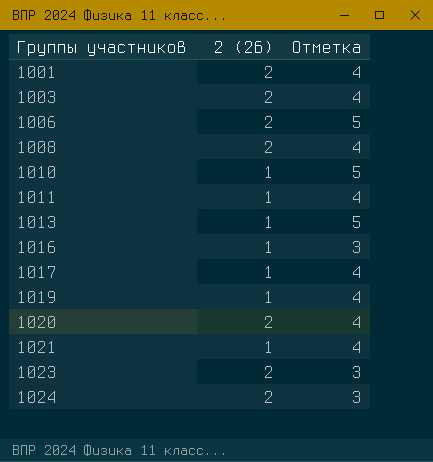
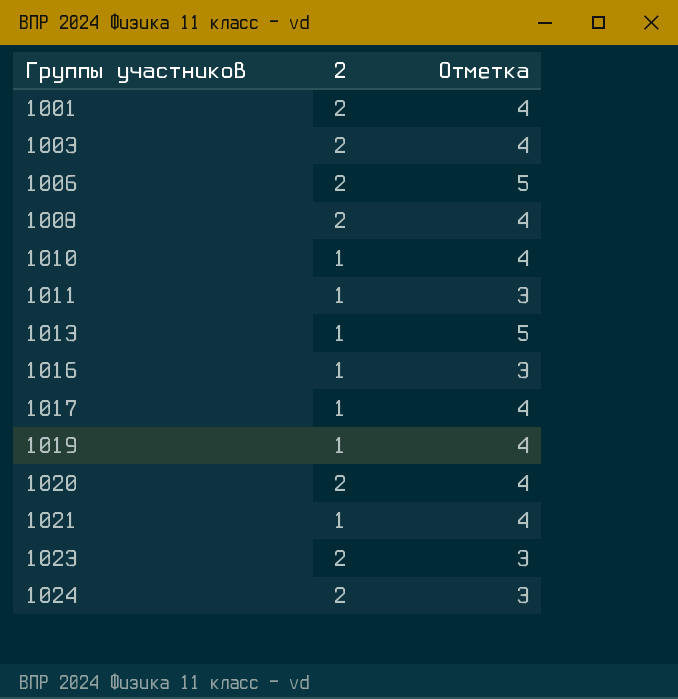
column name: 2 (2б) -> 2
1010 | Отметка: 5 -> 4
1011 | Отметка: 4 -> 3

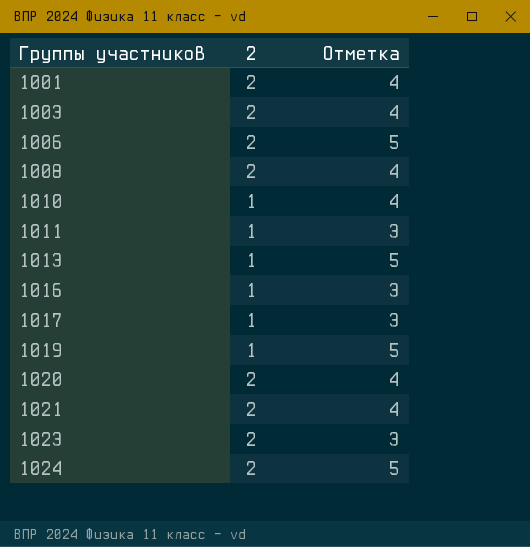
1017 | Отметка: 4 -> 3
1019 | Отметка: 4 -> 5
1021 | 2: 1 -> 2
1024 | Отметка: 3 -> 5

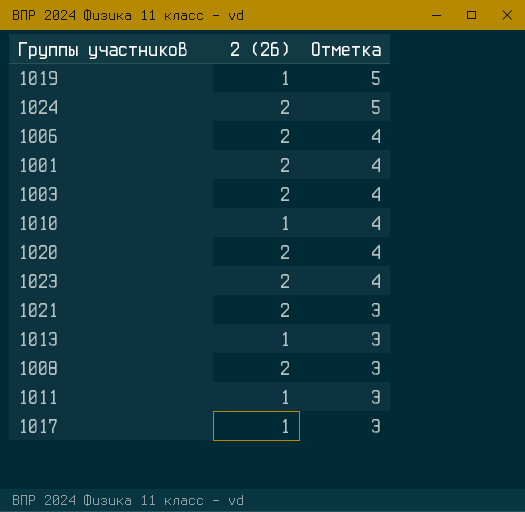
row order: Группы участников ascending -> Отметка descending
column name: 2 -> 2 (2б)
row 1016: 1 | 3 -> none
1006 | Отметка: 5 -> 4
1023 | Отметка: 3 -> 4
1021 | Отметка: 4 -> 3
1013 | Отметка: 5 -> 3
1008 | Отметка: 4 -> 3

